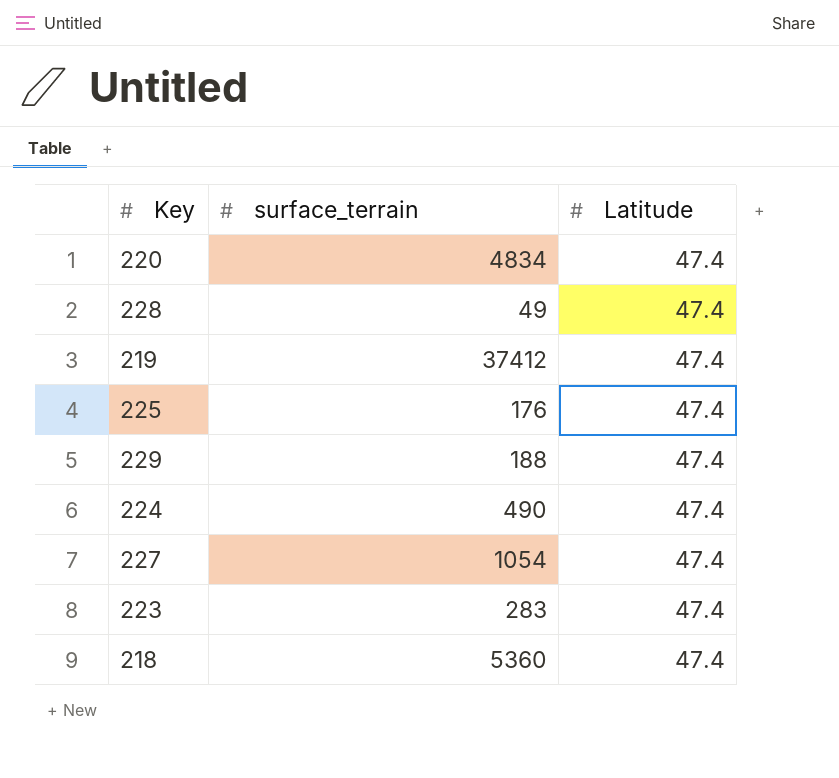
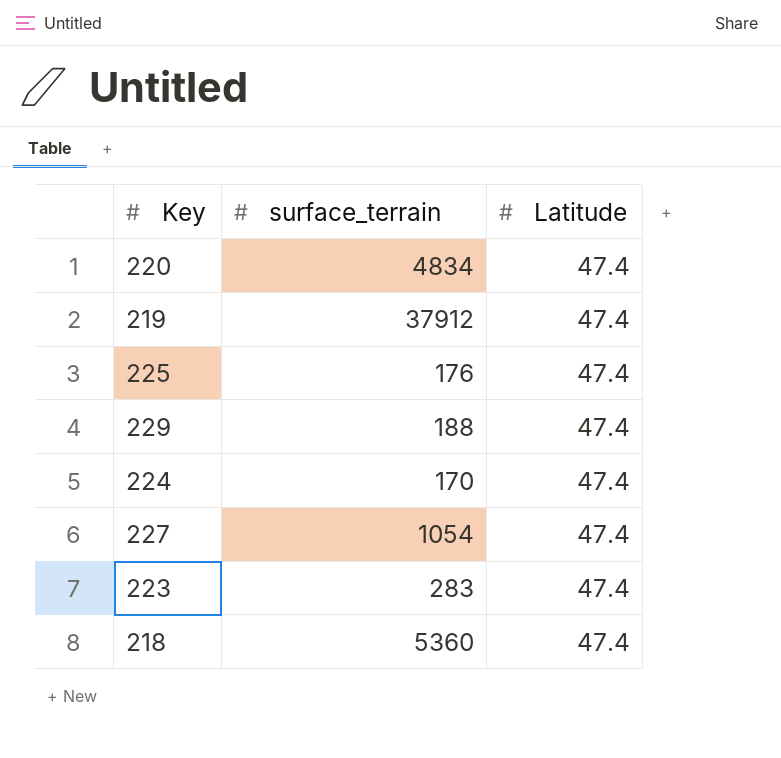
row 228: 49 | 47.4 -> none
219 | surface_terrain: 37412 -> 37912
224 | surface_terrain: 490 -> 170

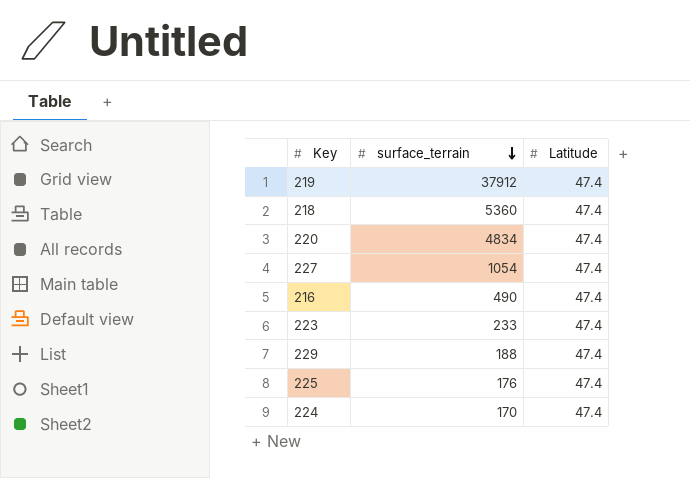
row order: none -> surface_terrain descending
row 216: none -> 490 | 47.4
223 | surface_terrain: 283 -> 233

